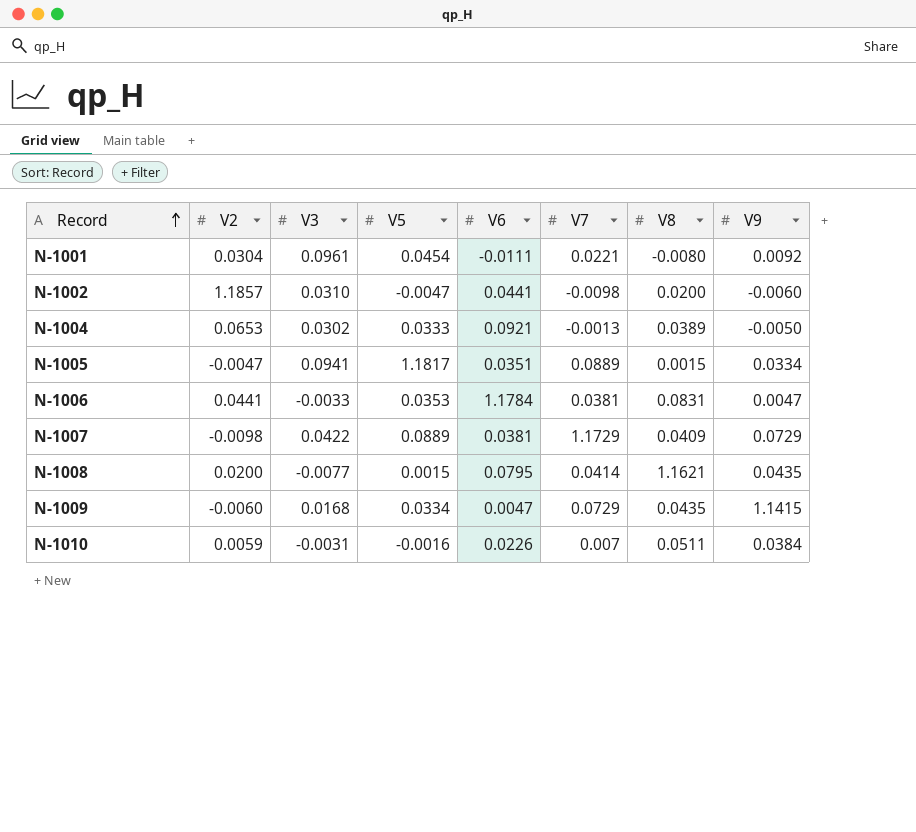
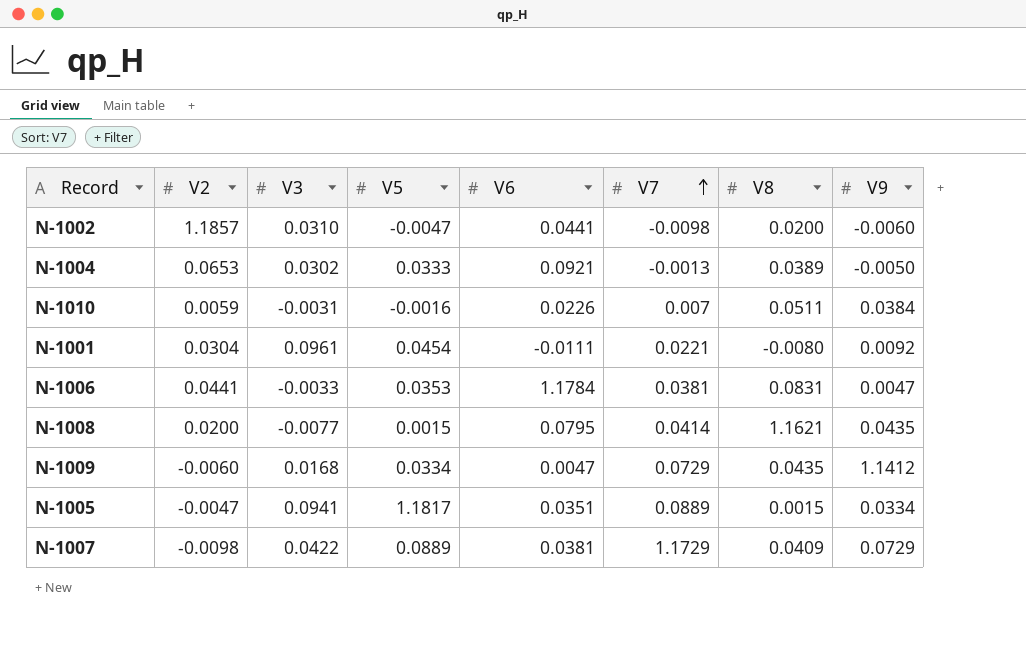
row order: Record ascending -> V7 ascending
N-1009 | V9: 1.1415 -> 1.1412

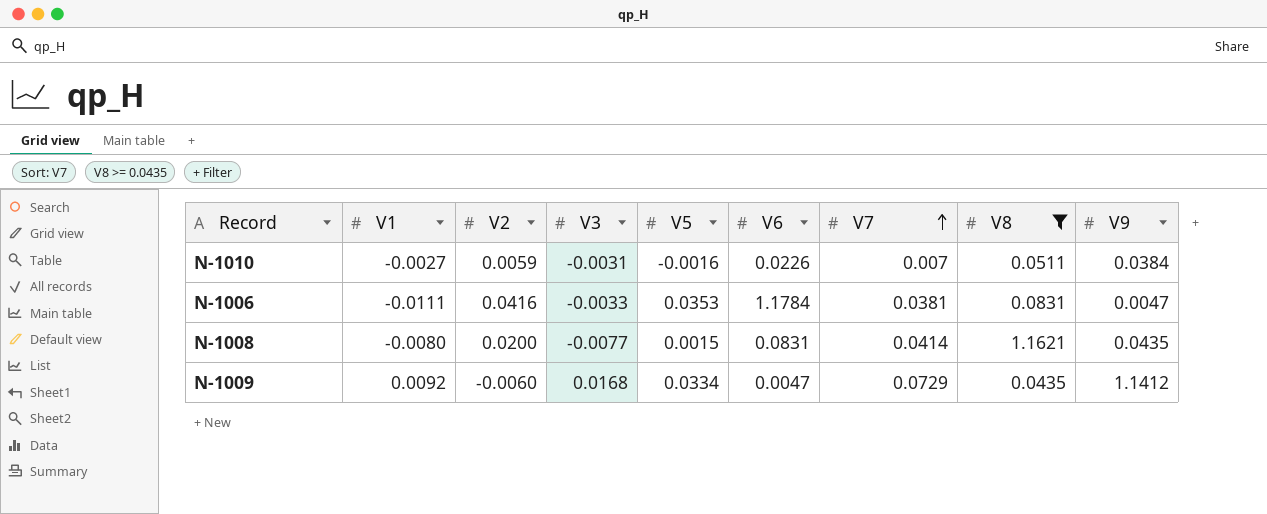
filter: none -> V8 >= 0.0435
column V1 | position: none -> 2
N-1006 | V2: 0.0441 -> 0.0416
N-1008 | V6: 0.0795 -> 0.0831

